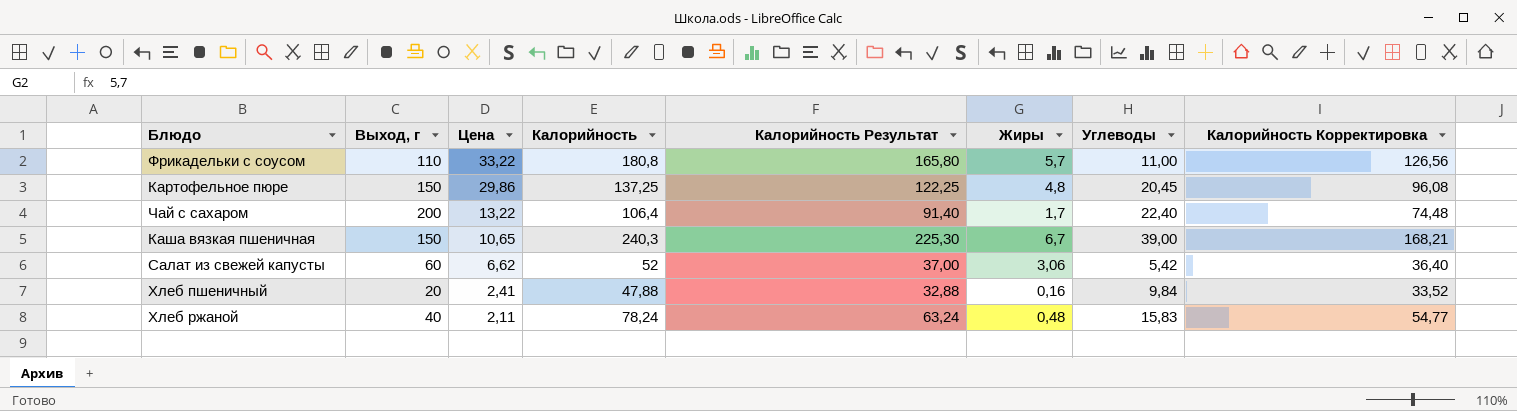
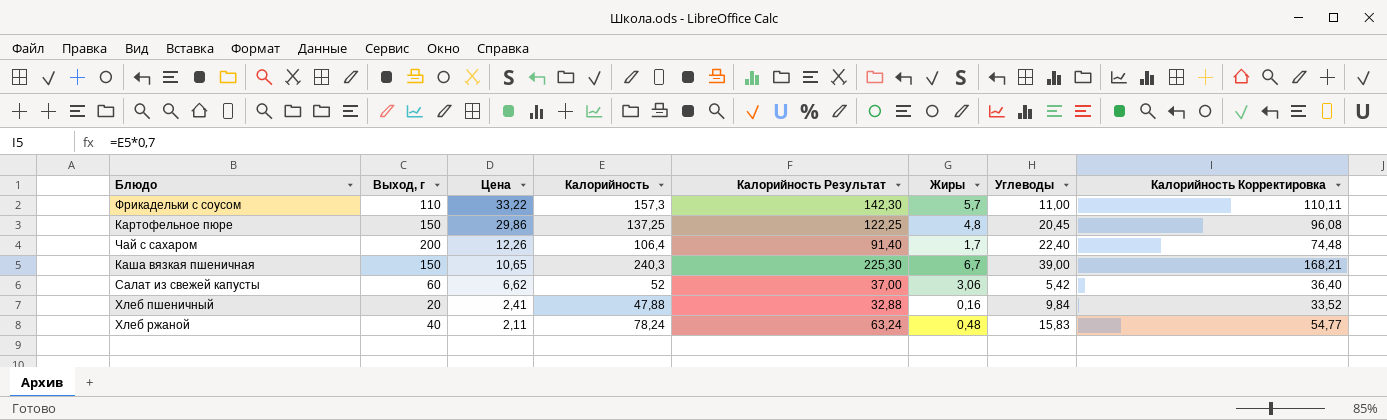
Фрикадельки с соусом | Калорийность: 180,8 -> 157,3
Фрикадельки с соусом | Калорийность Результат: 165,80 -> 142,30
Фрикадельки с соусом | Калорийность Корректировка: 126,56 -> 110,11
Чай с сахаром | Цена: 13,22 -> 12,26

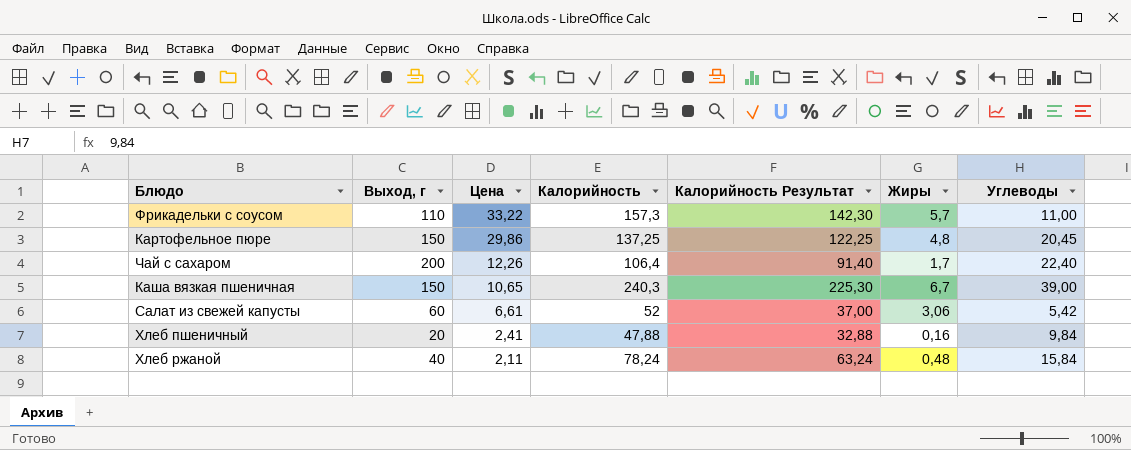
column Калорийность Корректировка | formula: [Калорийность] * 0,7 -> none
Салат из свежей капусты | Цена: 6,62 -> 6,61
Хлеб ржаной | Углеводы: 15,83 -> 15,84

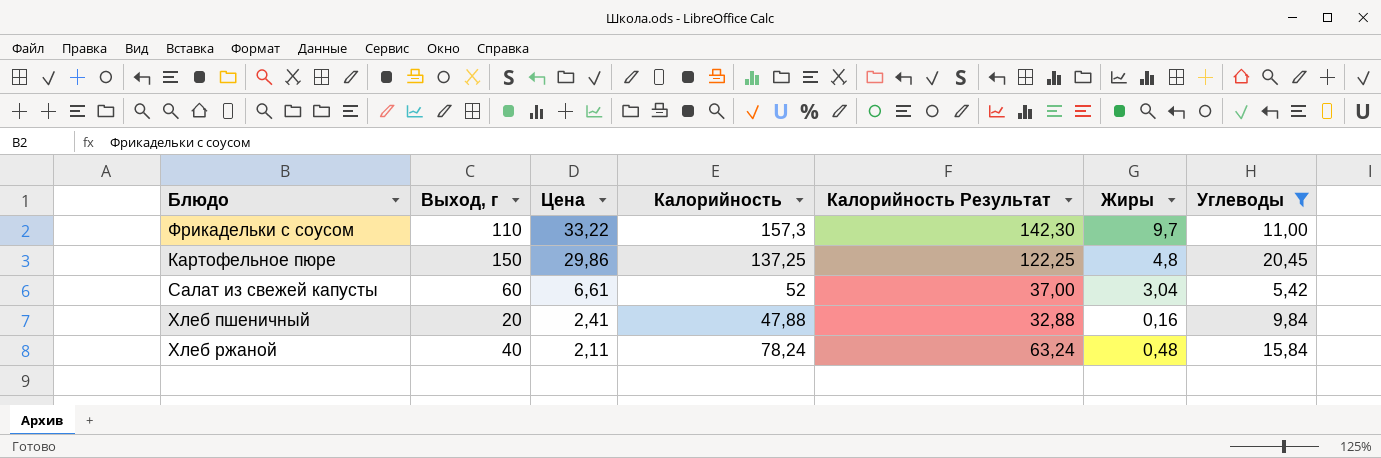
filter: none -> Углеводы <= 20,45
Фрикадельки с соусом | Жиры: 5,7 -> 9,7
Салат из свежей капусты | Жиры: 3,06 -> 3,04

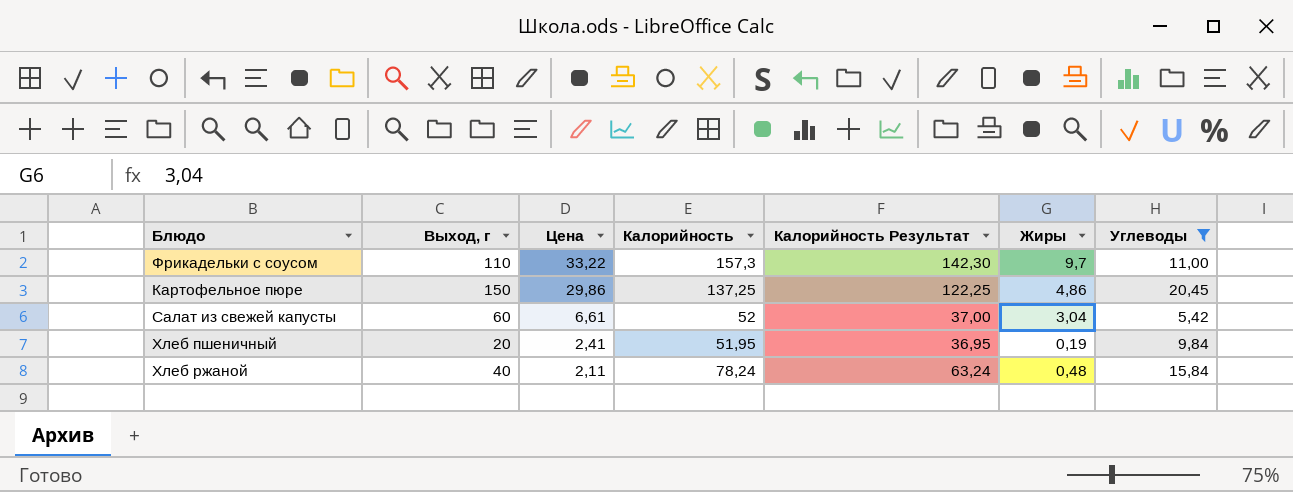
Картофельное пюре | Жиры: 4,8 -> 4,86
Хлеб пшеничный | Калорийность: 47,88 -> 51,95
Хлеб пшеничный | Калорийность Результат: 32,88 -> 36,95
Хлеб пшеничный | Жиры: 0,16 -> 0,19

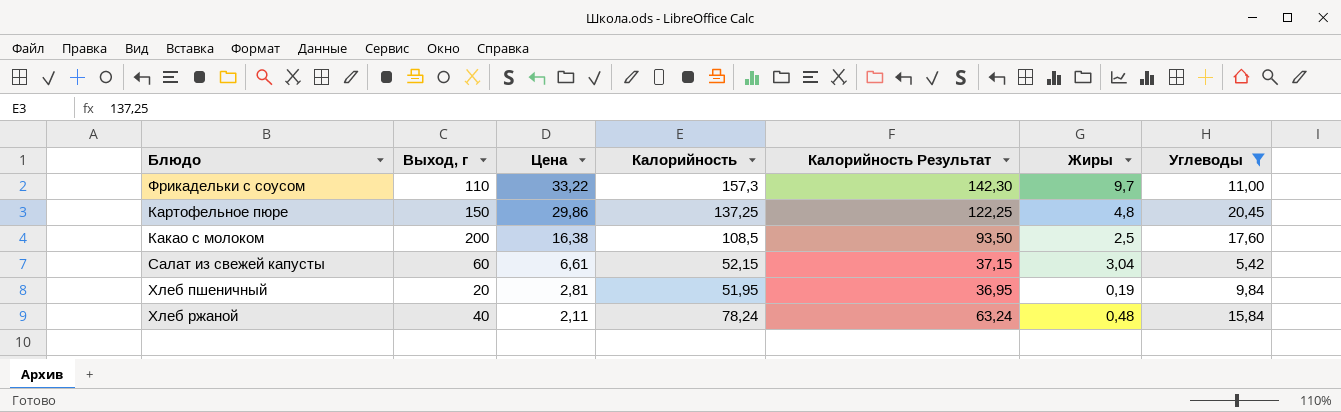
Картофельное пюре | Жиры: 4,86 -> 4,8
row Какао с молоком: none -> 200 | 16,38 | 108,5 | 93,50 | 2,5 | 17,60
Салат из свежей капусты | Калорийность: 52 -> 52,15
Салат из свежей капусты | Калорийность Результат: 37,00 -> 37,15
Хлеб пшеничный | Цена: 2,41 -> 2,81

